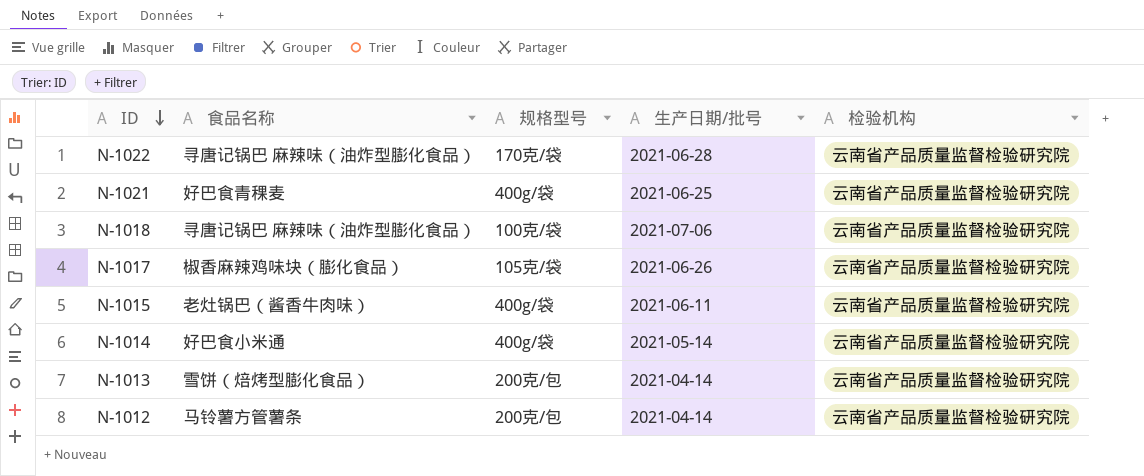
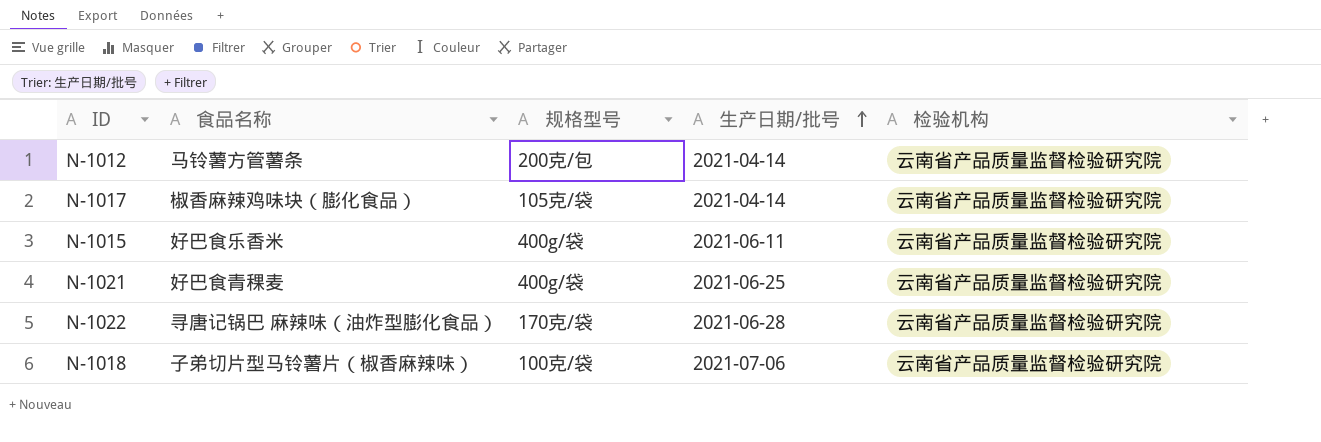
row order: ID descending -> 生产日期/批号 ascending
row N-1014: 好巴食小米通 | 400g/袋 | 2021-05-14 | 云南省产品质量监督检验研究院 -> none
row N-1013: 雪饼（焙烤型膨化食品） | 200克/包 | 2021-04-14 | 云南省产品质量监督检验研究院 -> none
N-1017 | 生产日期/批号: 2021-06-26 -> 2021-04-14
N-1015 | 食品名称: 老灶锅巴（酱香牛肉味） -> 好巴食乐香米
N-1018 | 食品名称: 寻唐记锅巴 麻辣味（油炸型膨化食品） -> 子弟切片型马铃薯片（椒香麻辣味）

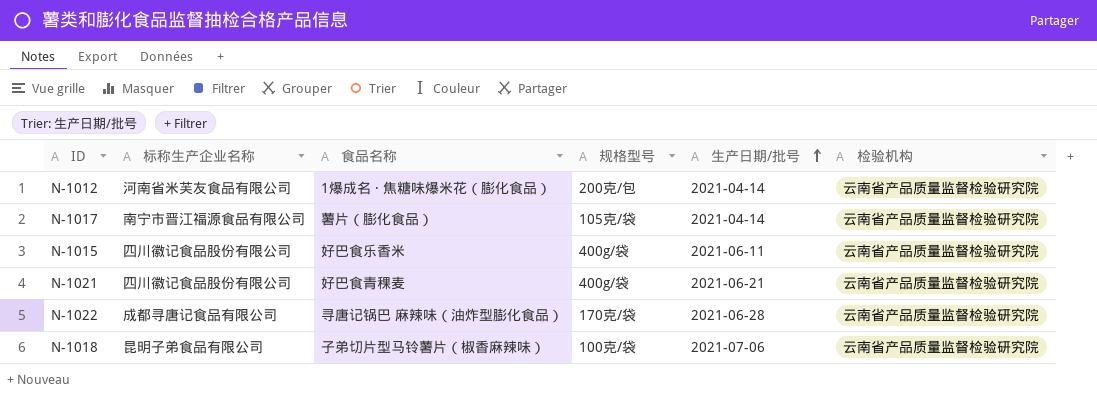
column 标称生产企业名称 | position: none -> 2
N-1012 | 食品名称: 马铃薯方管薯条 -> 1爆成名 · 焦糖味爆米花（膨化食品）
N-1017 | 食品名称: 椒香麻辣鸡味块（膨化食品） -> 薯片（膨化食品）
N-1021 | 生产日期/批号: 2021-06-25 -> 2021-06-21

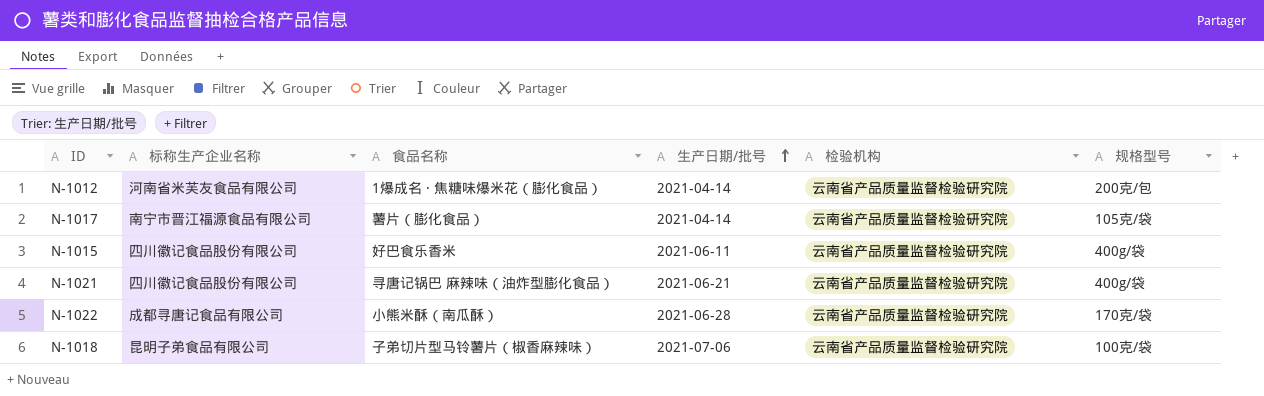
column 规格型号 | position: 4 -> 6
N-1021 | 食品名称: 好巴食青稞麦 -> 寻唐记锅巴 麻辣味（油炸型膨化食品）
N-1022 | 食品名称: 寻唐记锅巴 麻辣味（油炸型膨化食品） -> 小熊米酥（南瓜酥）

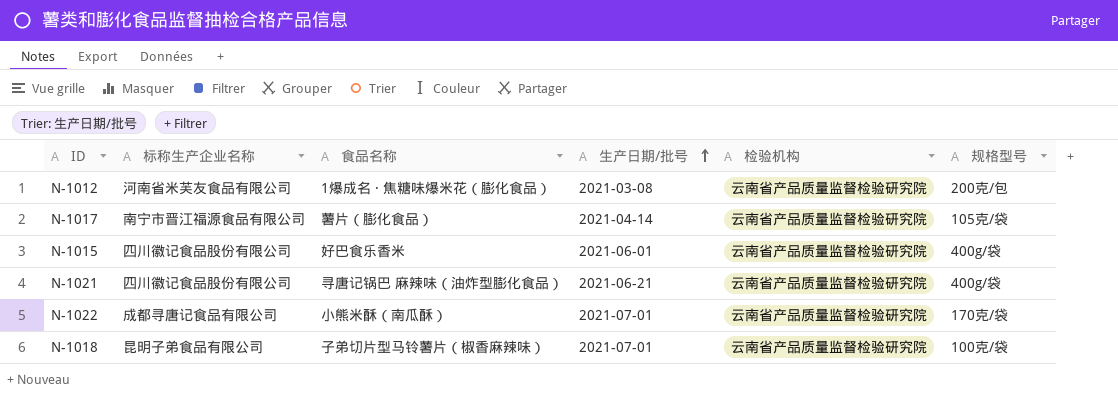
N-1012 | 生产日期/批号: 2021-04-14 -> 2021-03-08
N-1015 | 生产日期/批号: 2021-06-11 -> 2021-06-01
N-1022 | 生产日期/批号: 2021-06-28 -> 2021-07-01
N-1018 | 生产日期/批号: 2021-07-06 -> 2021-07-01

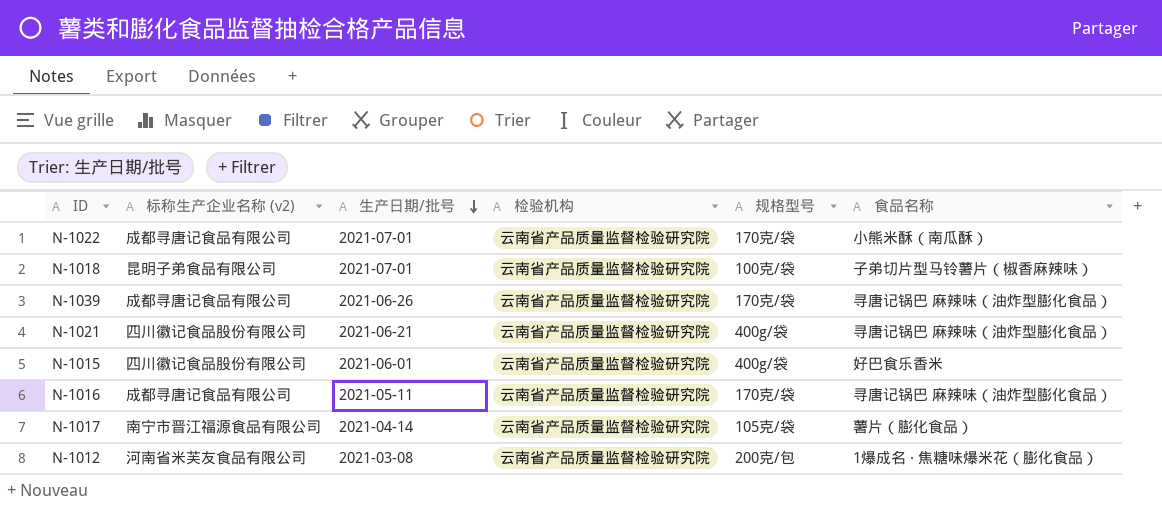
row order: 生产日期/批号 ascending -> 生产日期/批号 descending
column name: 标称生产企业名称 -> 标称生产企业名称 (v2)
column 食品名称 | position: 3 -> 6
row N-1039: none -> 成都寻唐记食品有限公司 | 2021-06-26 | 云南省产品质量监督检验研究院 | 170克/袋 | 寻唐记锅巴 麻辣味（油炸型膨化食品）
row N-1016: none -> 成都寻唐记食品有限公司 | 2021-05-11 | 云南省产品质量监督检验研究院 | 170克/袋 | 寻唐记锅巴 麻辣味（油炸型膨化食品）

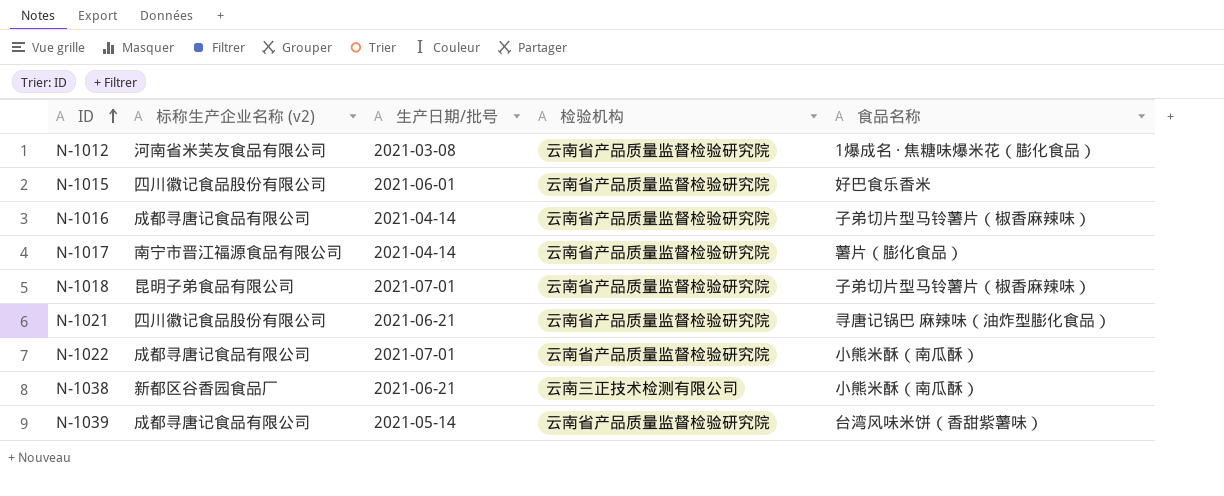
row order: 生产日期/批号 descending -> ID ascending
column 规格型号 | position: 5 -> none
N-1016 | 生产日期/批号: 2021-05-11 -> 2021-04-14
N-1016 | 食品名称: 寻唐记锅巴 麻辣味（油炸型膨化食品） -> 子弟切片型马铃薯片（椒香麻辣味）
row N-1038: none -> 新都区谷香园食品厂 | 2021-06-21 | 云南三正技术检测有限公司 | 小熊米酥（南瓜酥）
N-1039 | 生产日期/批号: 2021-06-26 -> 2021-05-14
N-1039 | 食品名称: 寻唐记锅巴 麻辣味（油炸型膨化食品） -> 台湾风味米饼（香甜紫薯味）

